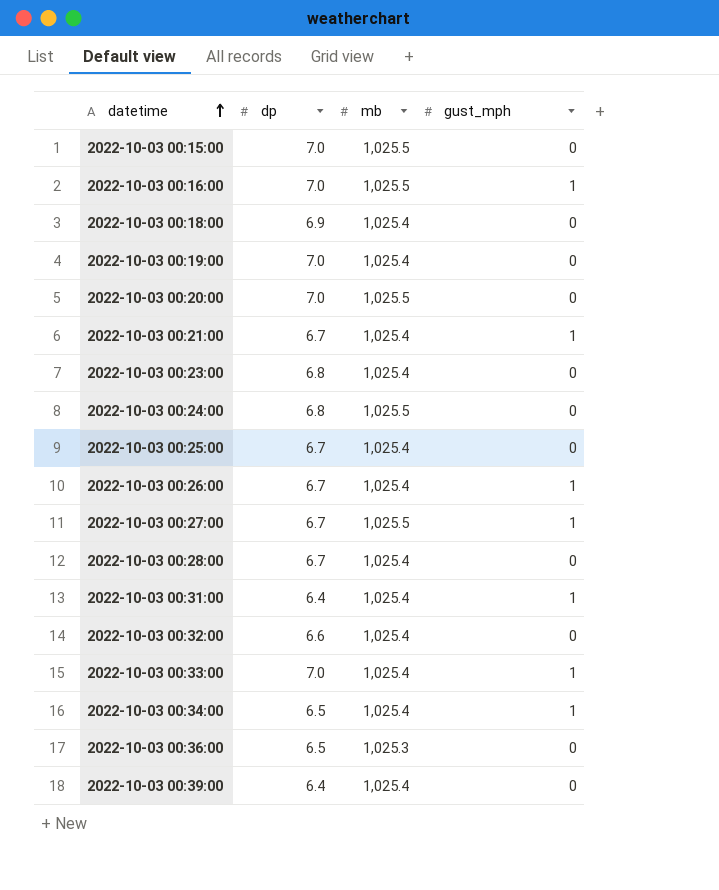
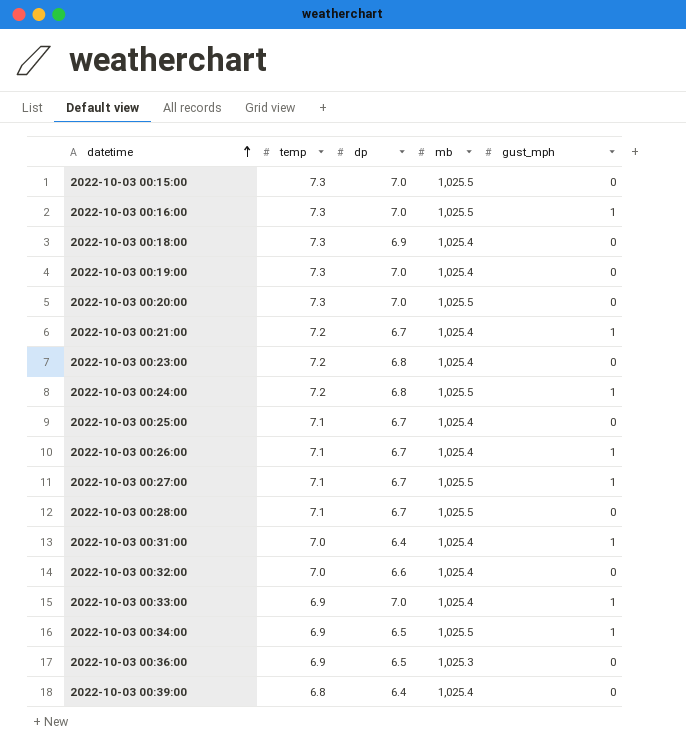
column temp | position: none -> 2
2022-10-03 00:24:00 | gust_mph: 0 -> 1
2022-10-03 00:28:00 | mb: 1,025.4 -> 1,025.5
2022-10-03 00:34:00 | mb: 1,025.4 -> 1,025.5

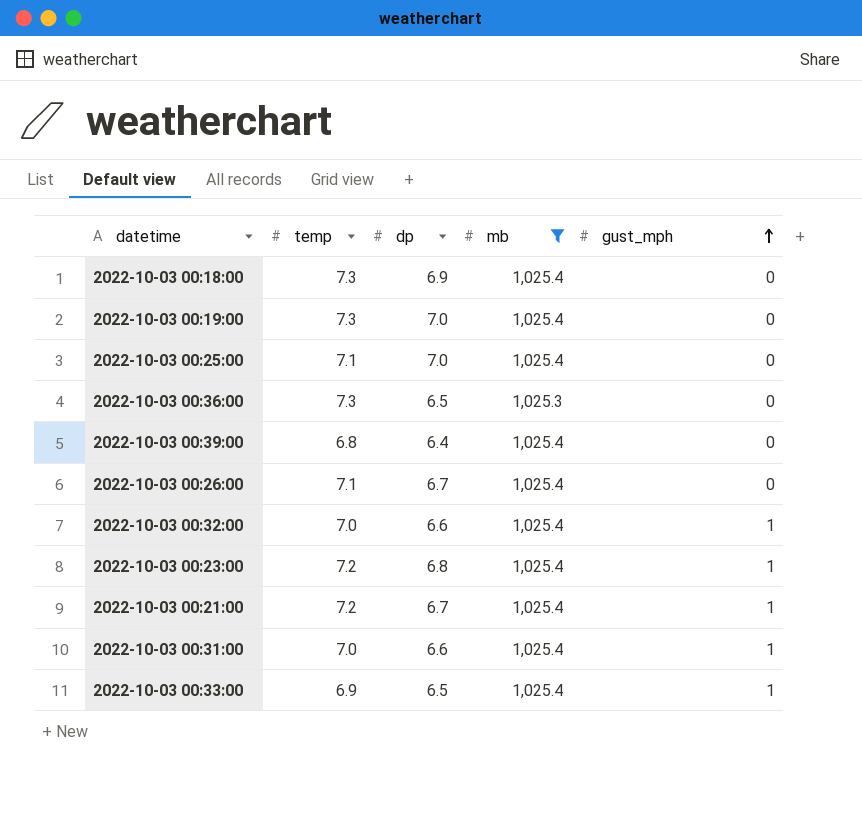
filter: none -> mb != 1,025.5
row order: datetime ascending -> gust_mph ascending
2022-10-03 00:25:00 | dp: 6.7 -> 7.0
2022-10-03 00:36:00 | temp: 6.9 -> 7.3
2022-10-03 00:26:00 | gust_mph: 1 -> 0
2022-10-03 00:32:00 | gust_mph: 0 -> 1
2022-10-03 00:23:00 | gust_mph: 0 -> 1
2022-10-03 00:31:00 | dp: 6.4 -> 6.6
2022-10-03 00:33:00 | dp: 7.0 -> 6.5

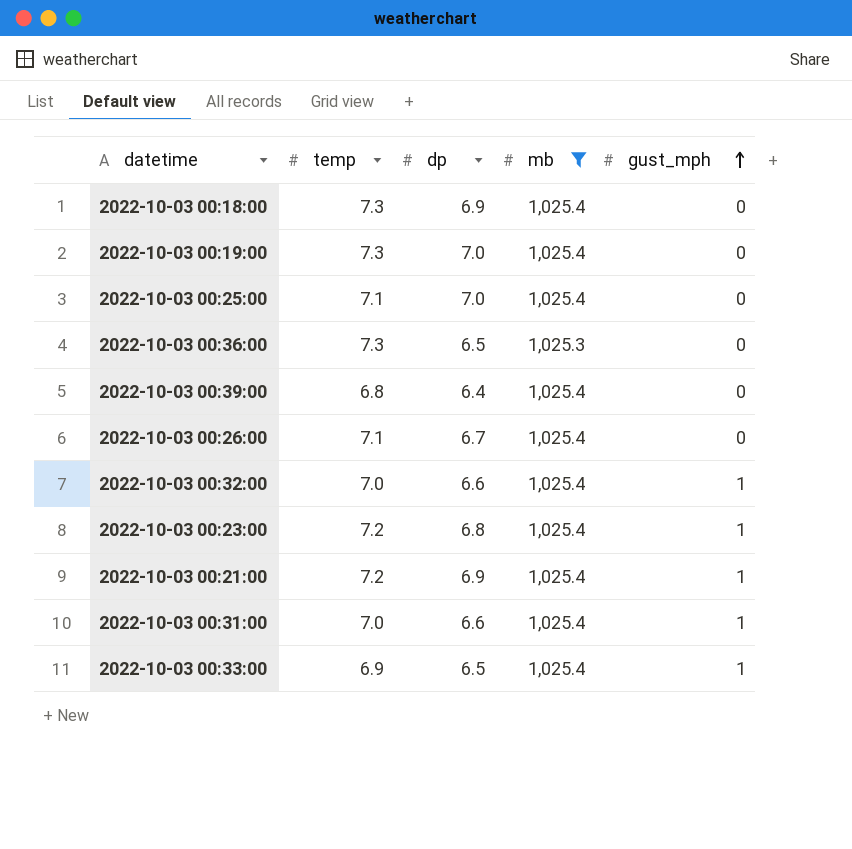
2022-10-03 00:21:00 | dp: 6.7 -> 6.9

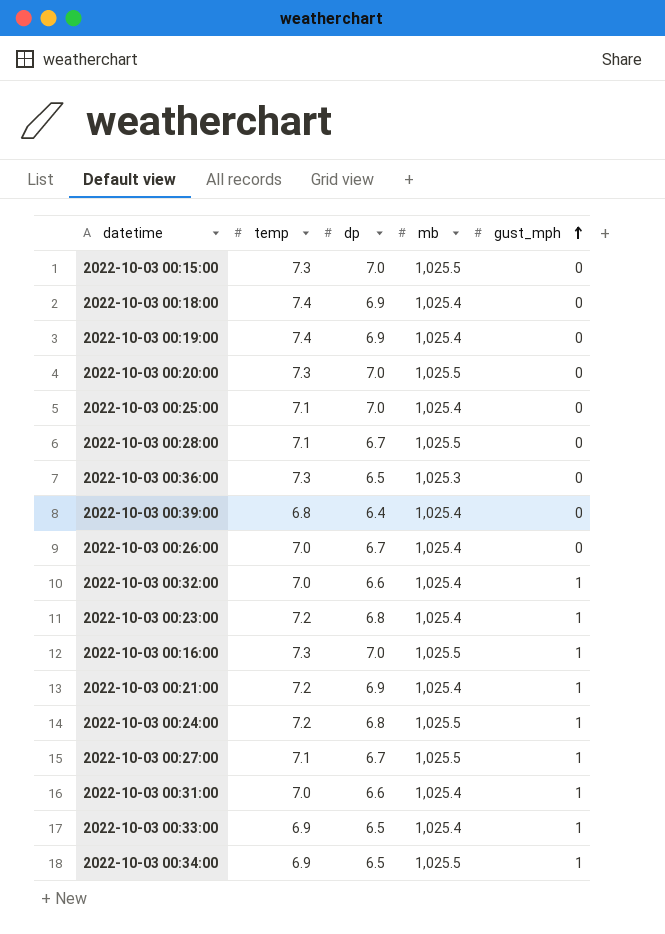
filter: mb != 1,025.5 -> none
2022-10-03 00:18:00 | temp: 7.3 -> 7.4
2022-10-03 00:19:00 | temp: 7.3 -> 7.4
2022-10-03 00:19:00 | dp: 7.0 -> 6.9
2022-10-03 00:26:00 | temp: 7.1 -> 7.0

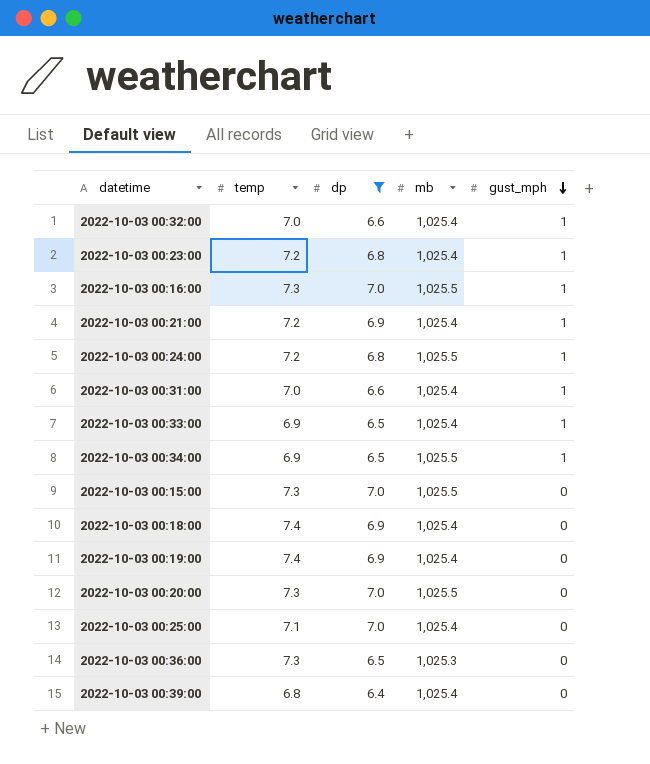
filter: none -> dp != 6.7
row order: gust_mph ascending -> gust_mph descending

